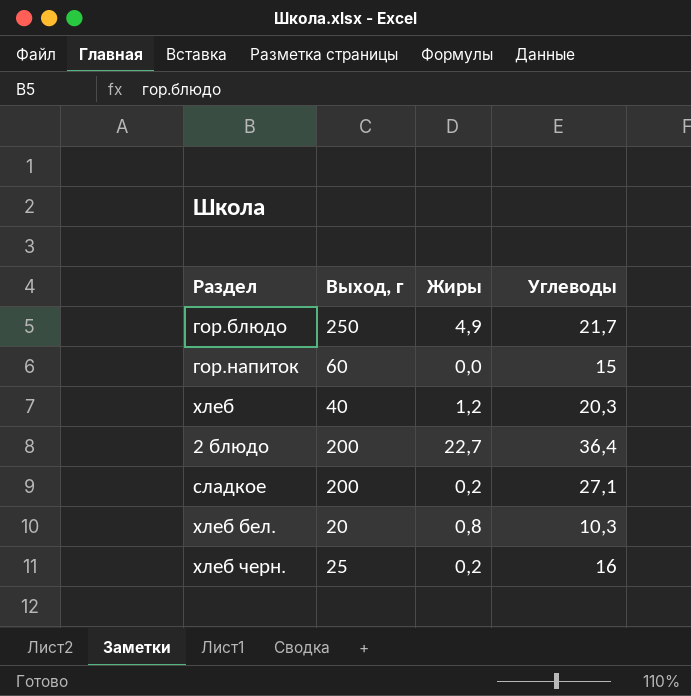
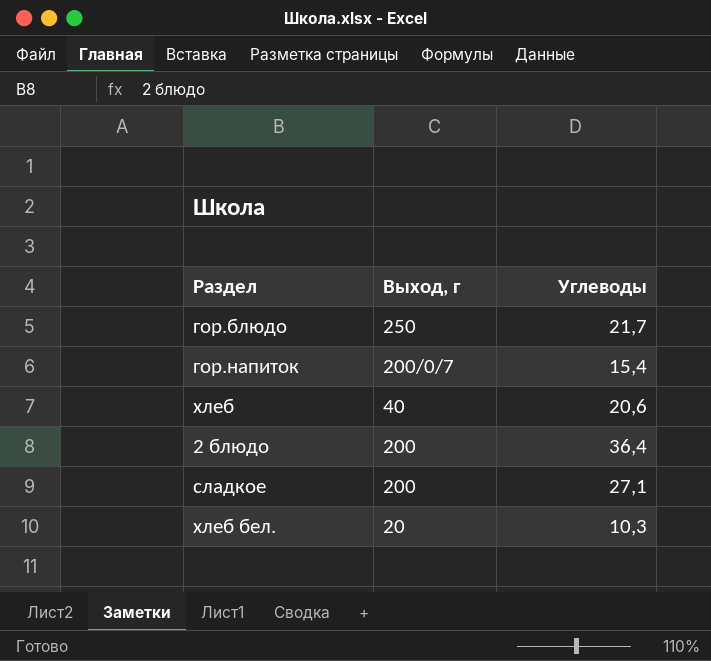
column Жиры | position: 3 -> none
row хлеб черн.: 25 | 0,2 | 16 -> none
гор.напиток | Выход, г: 60 -> 200/0/7
гор.напиток | Углеводы: 15 -> 15,4
хлеб | Углеводы: 20,3 -> 20,6

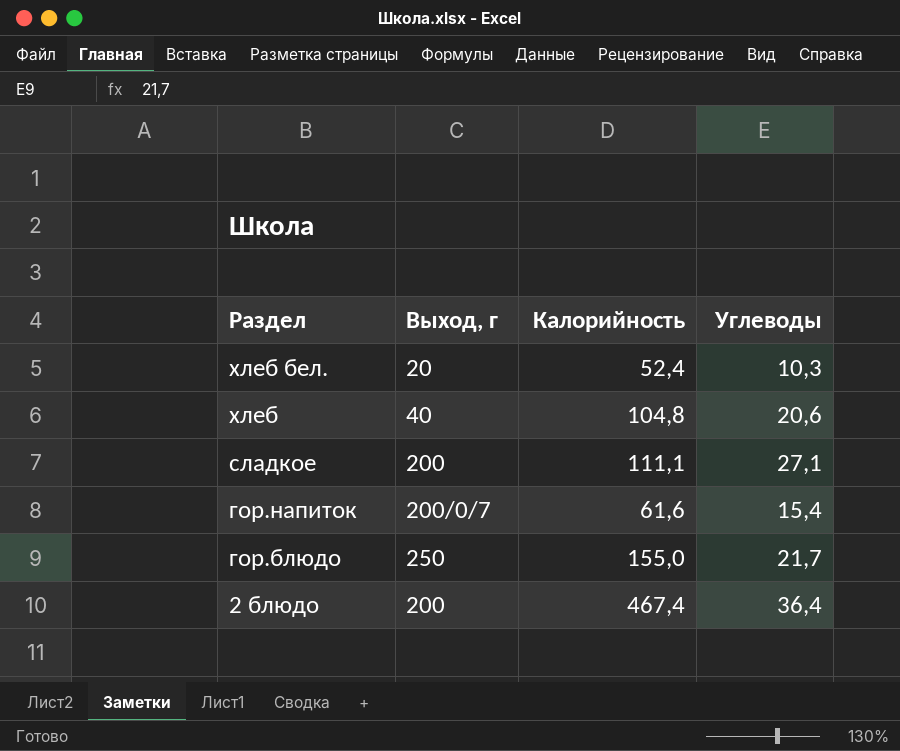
row order: none -> Раздел descending
column Калорийность | position: none -> 3

